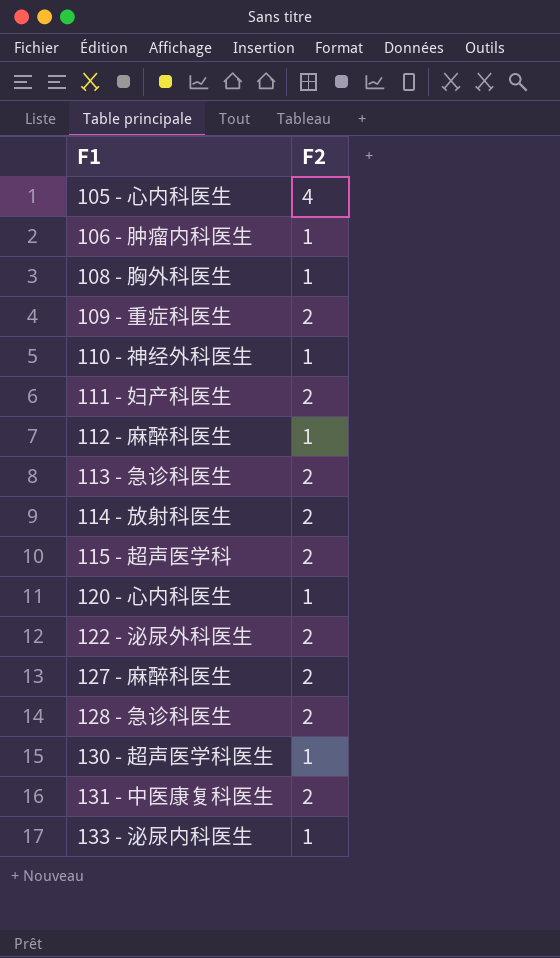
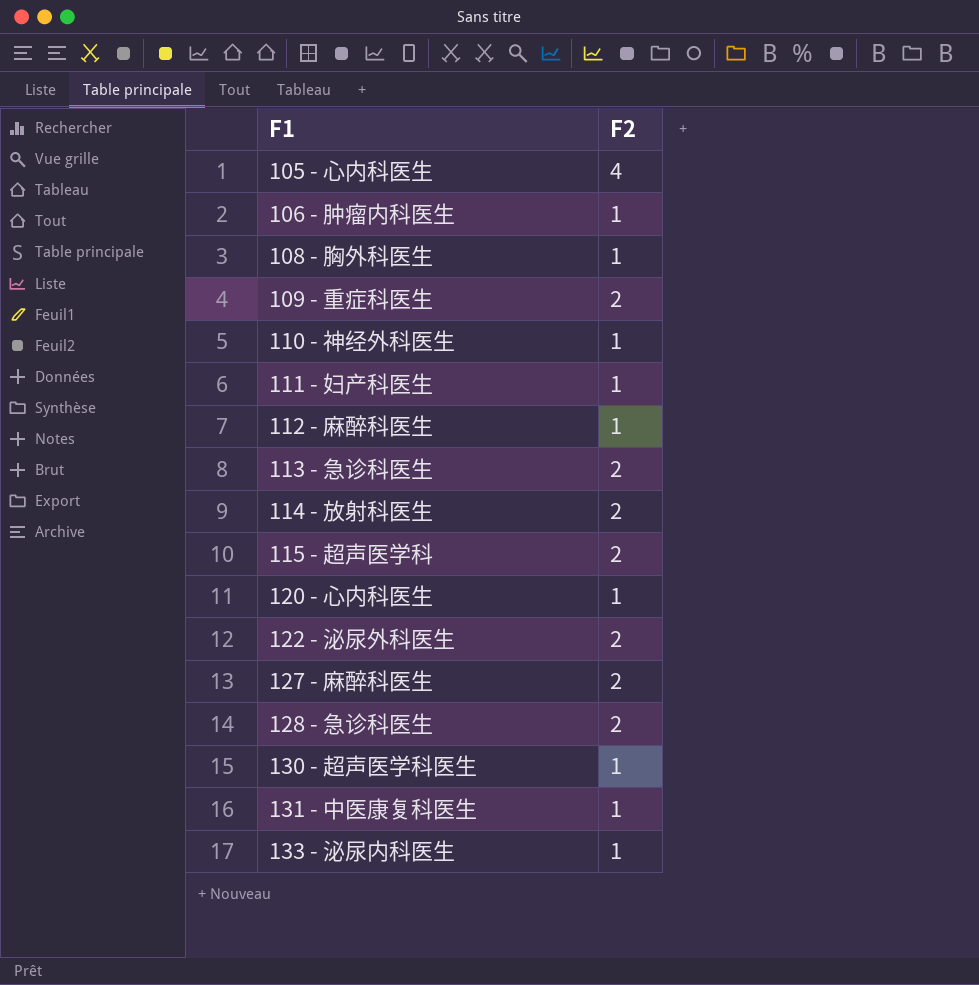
111 - 妇产科医生 | F2: 2 -> 1
131 - 中医康复科医生 | F2: 2 -> 1

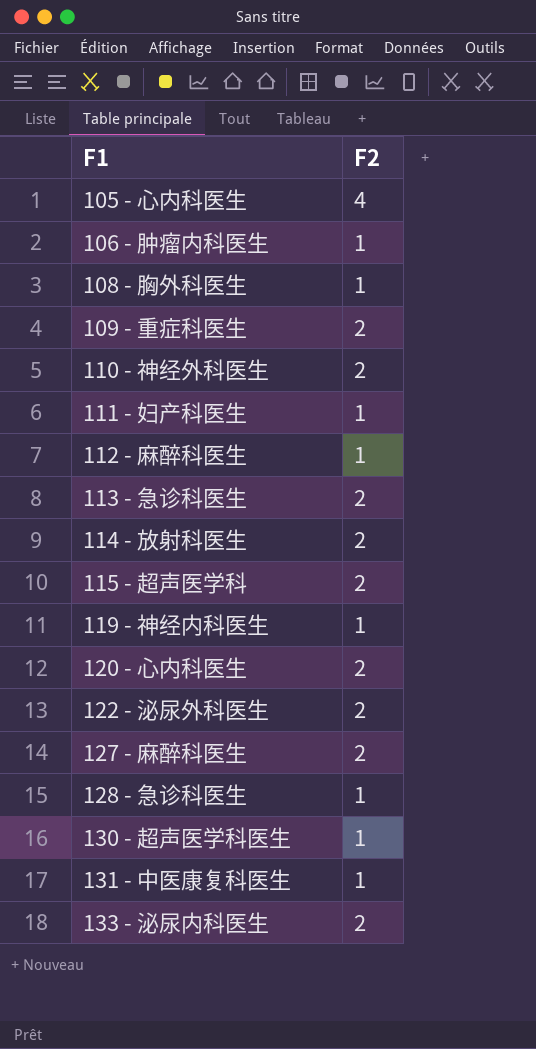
110 - 神经外科医生 | F2: 1 -> 2
row 119 - 神经内科医生: none -> 1
120 - 心内科医生 | F2: 1 -> 2
128 - 急诊科医生 | F2: 2 -> 1
133 - 泌尿内科医生 | F2: 1 -> 2

